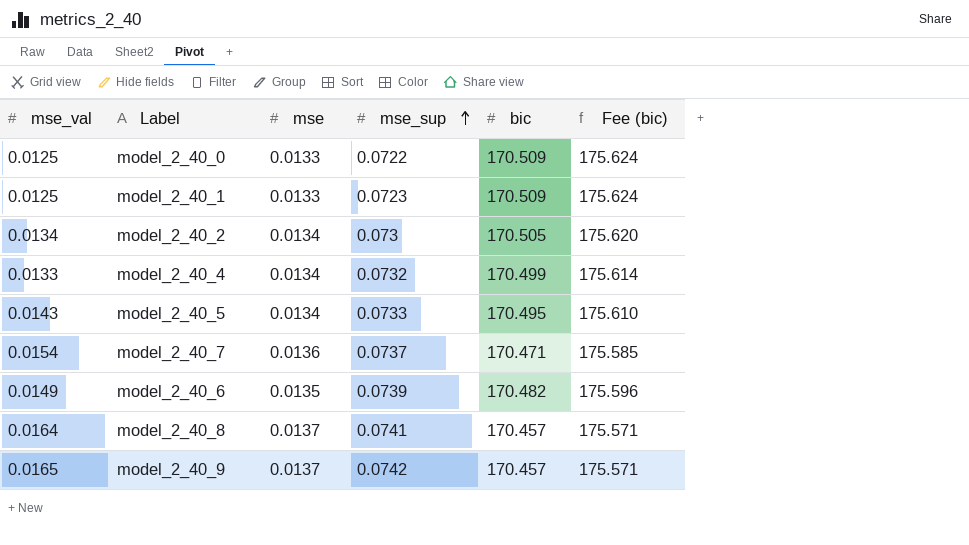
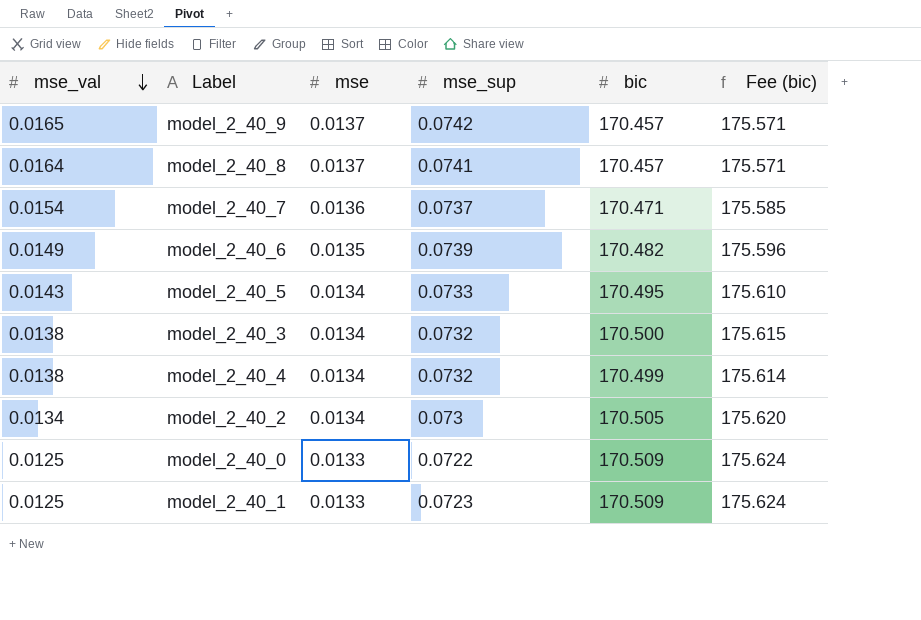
row order: mse_sup ascending -> mse_val descending
row model_2_40_3: none -> 0.0138 | 0.0134 | 0.0732 | 170.500 | 175.615
model_2_40_4 | mse_val: 0.0133 -> 0.0138

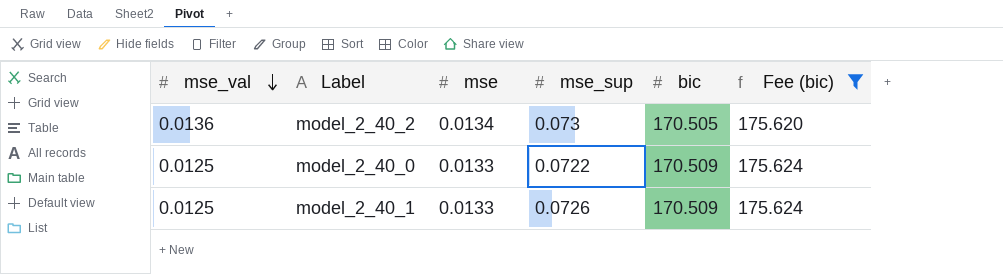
filter: none -> Fee (bic) >= 175.620
model_2_40_2 | mse_val: 0.0134 -> 0.0136
model_2_40_1 | mse_sup: 0.0723 -> 0.0726

